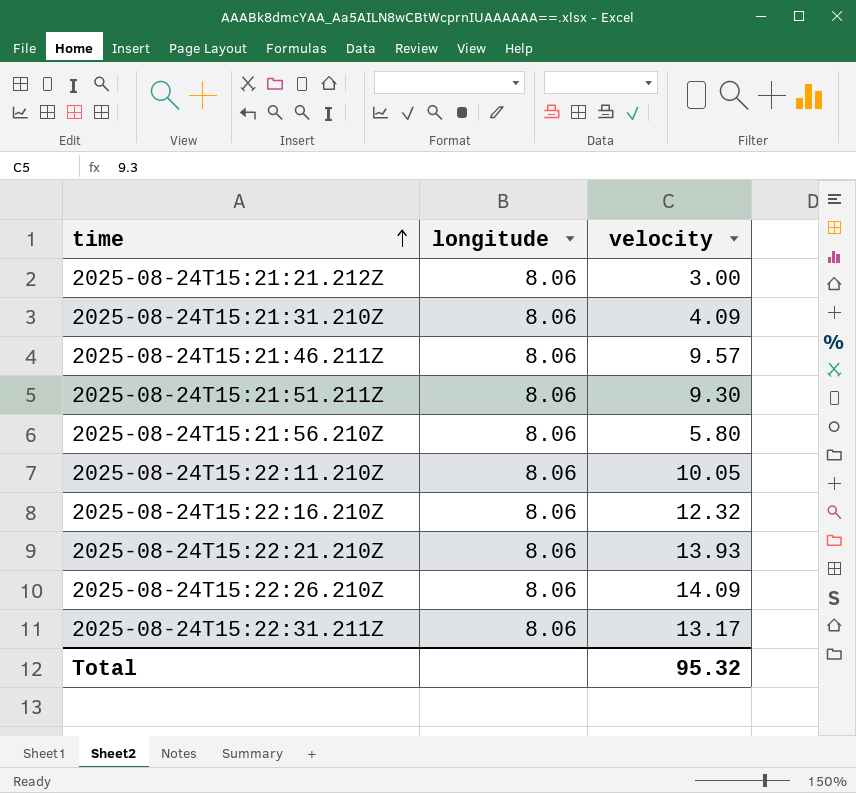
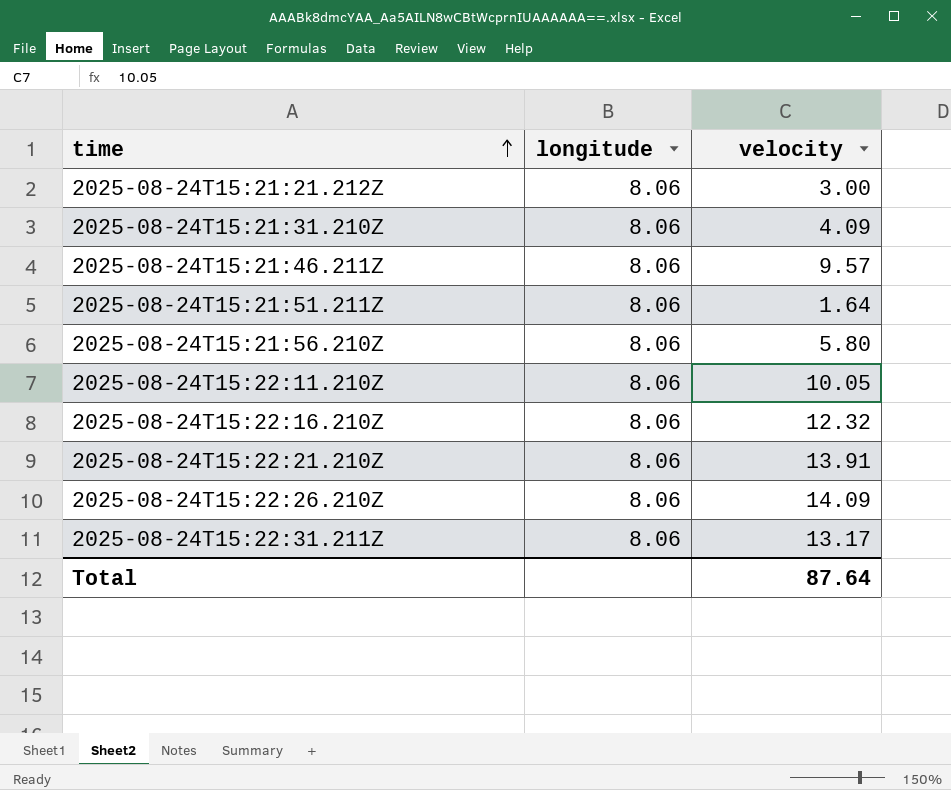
2025-08-24T15:21:51.211Z | velocity: 9.30 -> 1.64
2025-08-24T15:22:21.210Z | velocity: 13.93 -> 13.91
Total | velocity: 95.32 -> 87.64

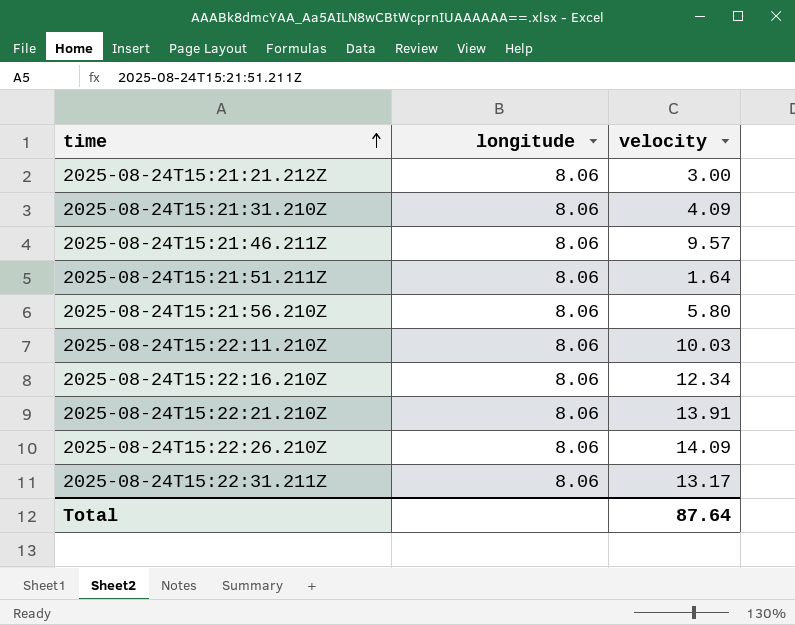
2025-08-24T15:22:11.210Z | velocity: 10.05 -> 10.03
2025-08-24T15:22:16.210Z | velocity: 12.32 -> 12.34

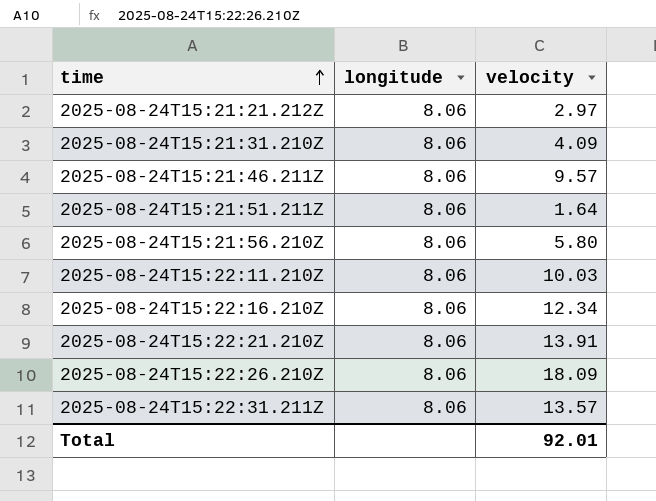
2025-08-24T15:21:21.212Z | velocity: 3.00 -> 2.97
2025-08-24T15:22:26.210Z | velocity: 14.09 -> 18.09
2025-08-24T15:22:31.211Z | velocity: 13.17 -> 13.57
Total | velocity: 87.64 -> 92.01

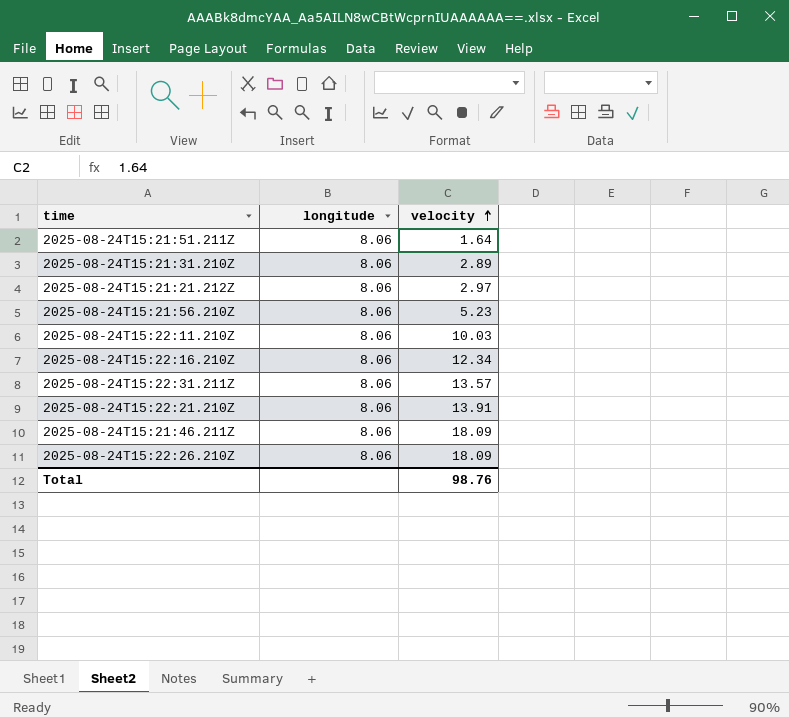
row order: time ascending -> velocity ascending
2025-08-24T15:21:31.210Z | velocity: 4.09 -> 2.89
2025-08-24T15:21:56.210Z | velocity: 5.80 -> 5.23
2025-08-24T15:21:46.211Z | velocity: 9.57 -> 18.09
Total | velocity: 92.01 -> 98.76

